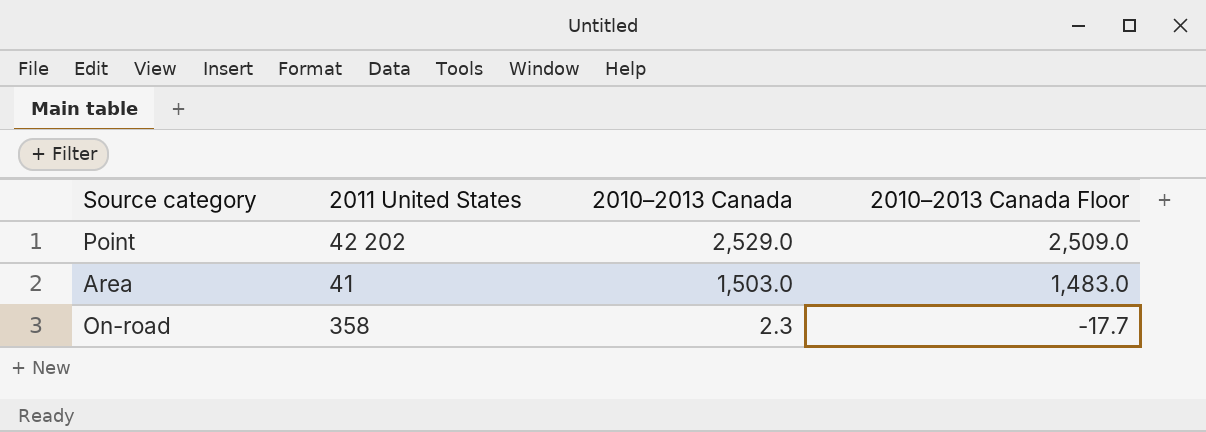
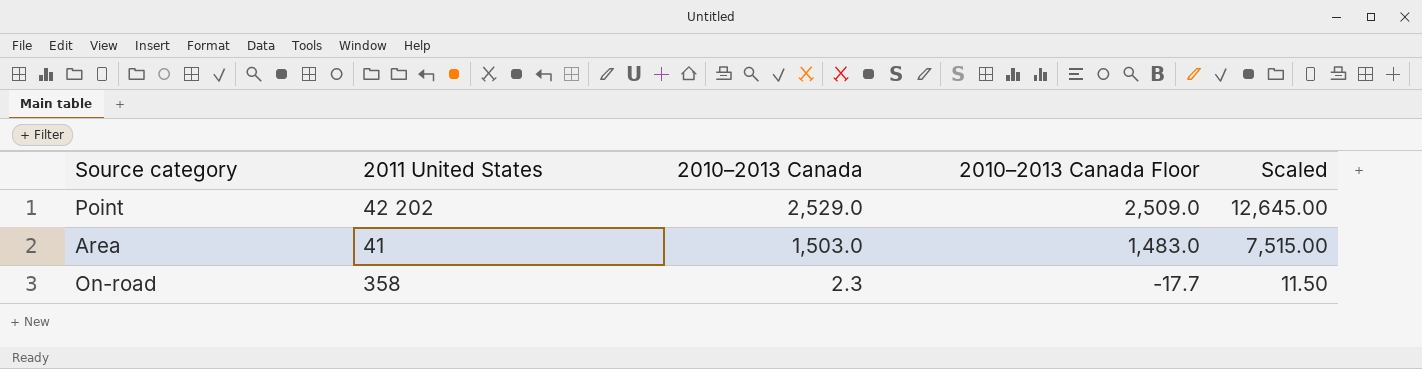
column Scaled | formula: none -> [2010–2013 Canada] * 5

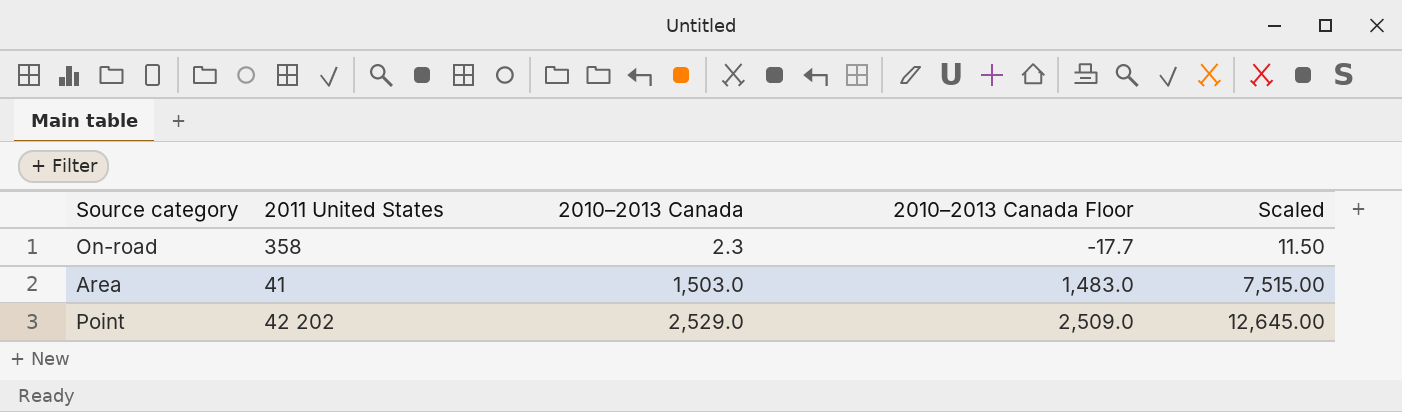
row order: 2010–2013 Canada descending -> 2010–2013 Canada ascending

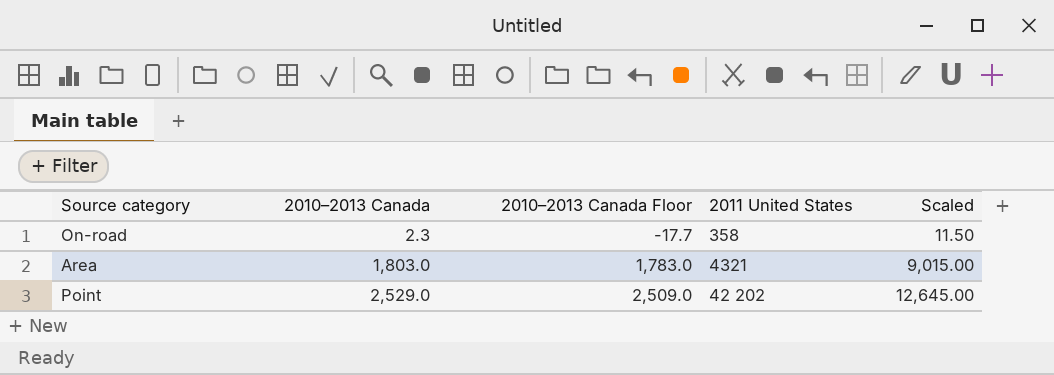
column 2011 United States | position: 2 -> 4
Area | 2010–2013 Canada: 1,503.0 -> 1,803.0
Area | 2010–2013 Canada Floor: 1,483.0 -> 1,783.0
Area | 2011 United States: 41 -> 4321
Area | Scaled: 7,515.00 -> 9,015.00

